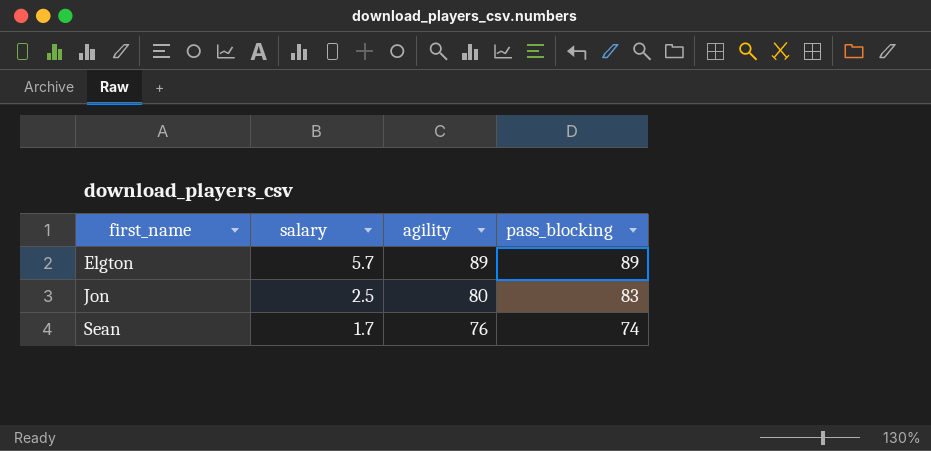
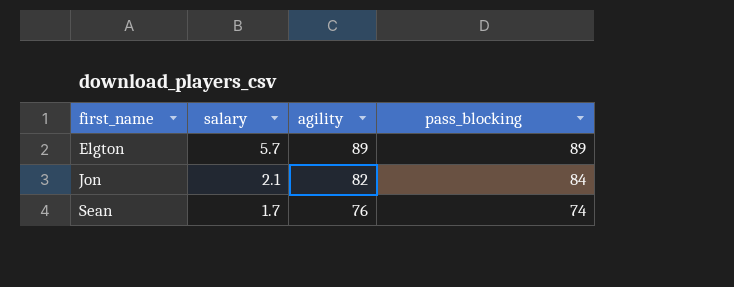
Jon | salary: 2.5 -> 2.1
Jon | agility: 80 -> 82
Jon | pass_blocking: 83 -> 84

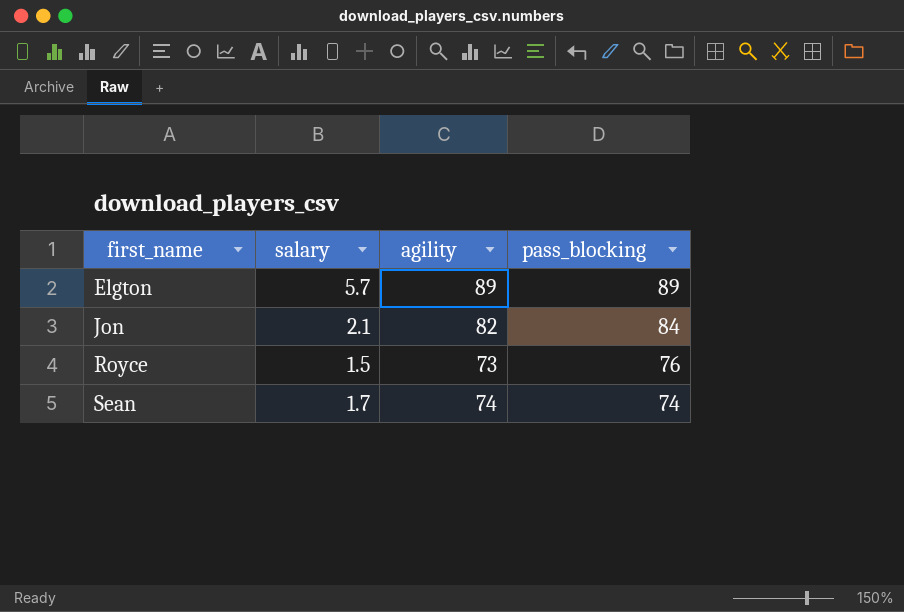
row Royce: none -> 1.5 | 73 | 76
Sean | agility: 76 -> 74

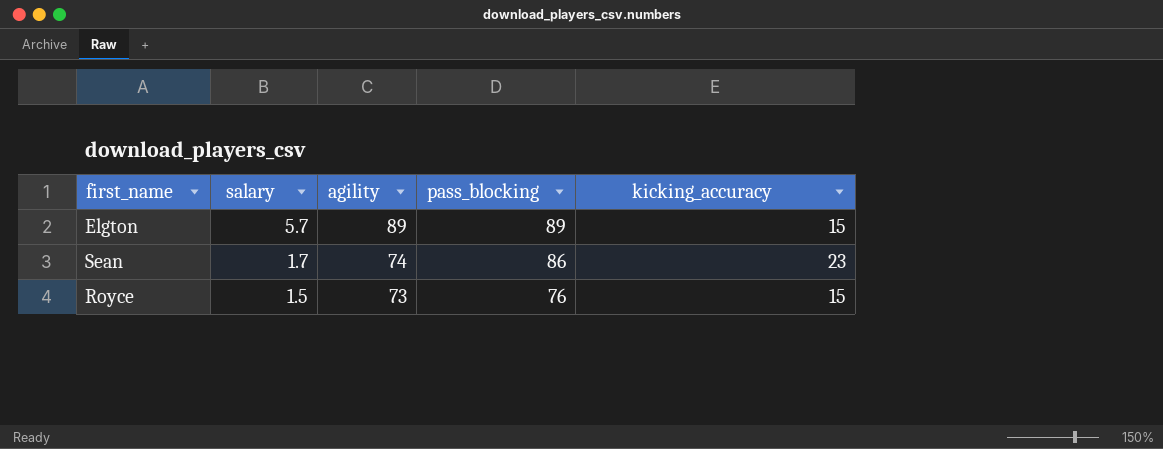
row order: first_name ascending -> salary descending
column kicking_accuracy | position: none -> 5
row Jon: 2.1 | 82 | 84 -> none
Sean | pass_blocking: 74 -> 86

